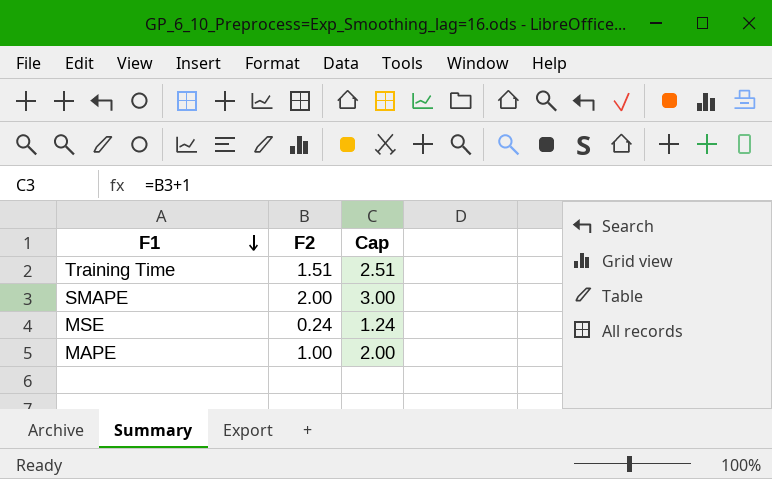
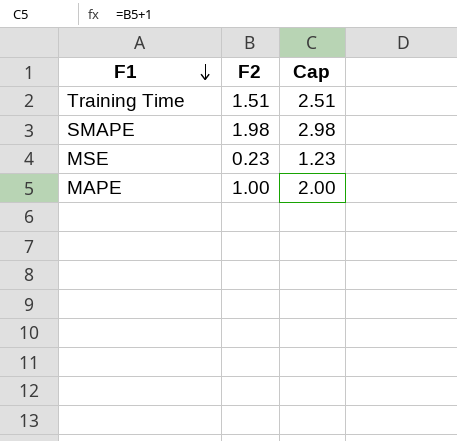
SMAPE | F2: 2.00 -> 1.98
SMAPE | Cap: 3.00 -> 2.98
MSE | F2: 0.24 -> 0.23
MSE | Cap: 1.24 -> 1.23

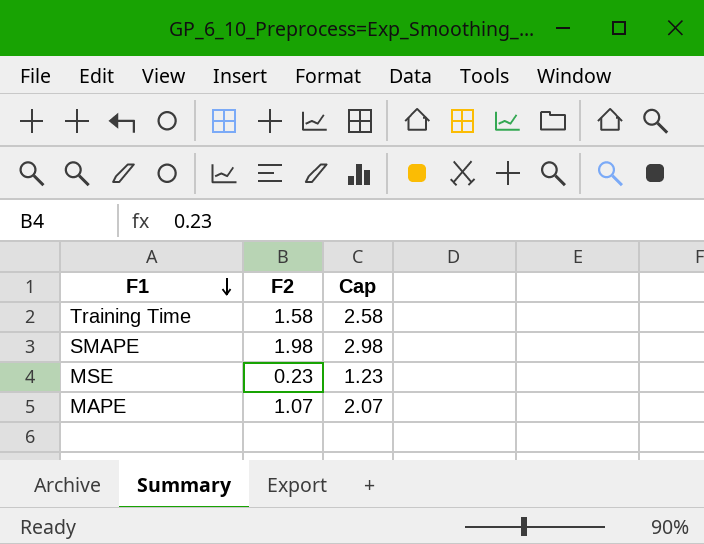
Training Time | F2: 1.51 -> 1.58
Training Time | Cap: 2.51 -> 2.58
MAPE | F2: 1.00 -> 1.07
MAPE | Cap: 2.00 -> 2.07

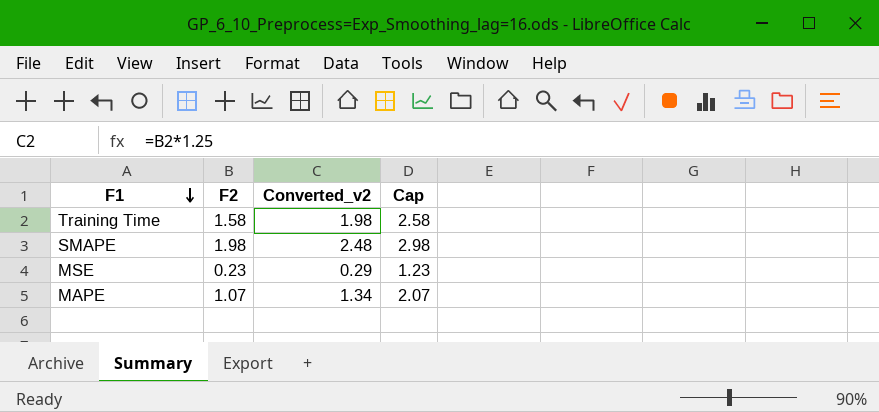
column Converted_v2 | formula: none -> [F2] * 1.25

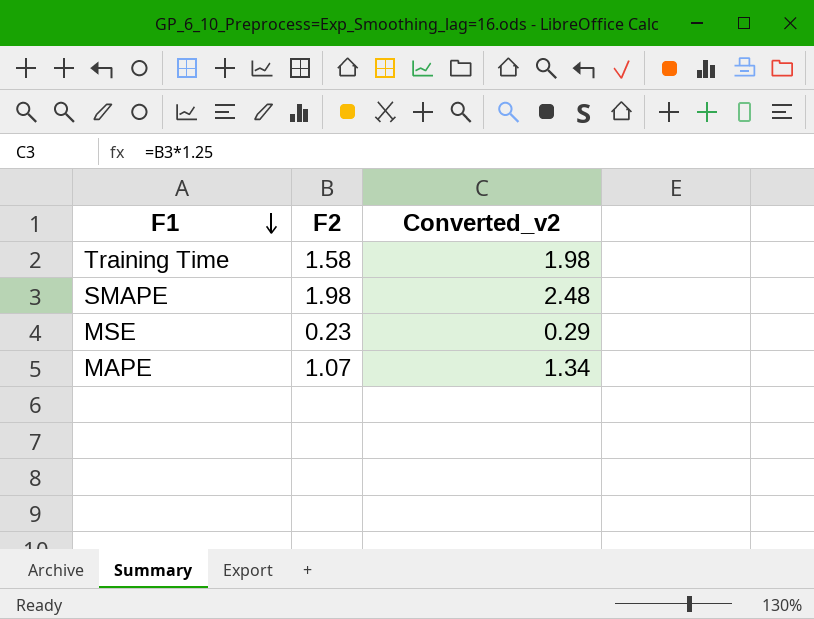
column Cap | formula: [F2] + 1 -> none

